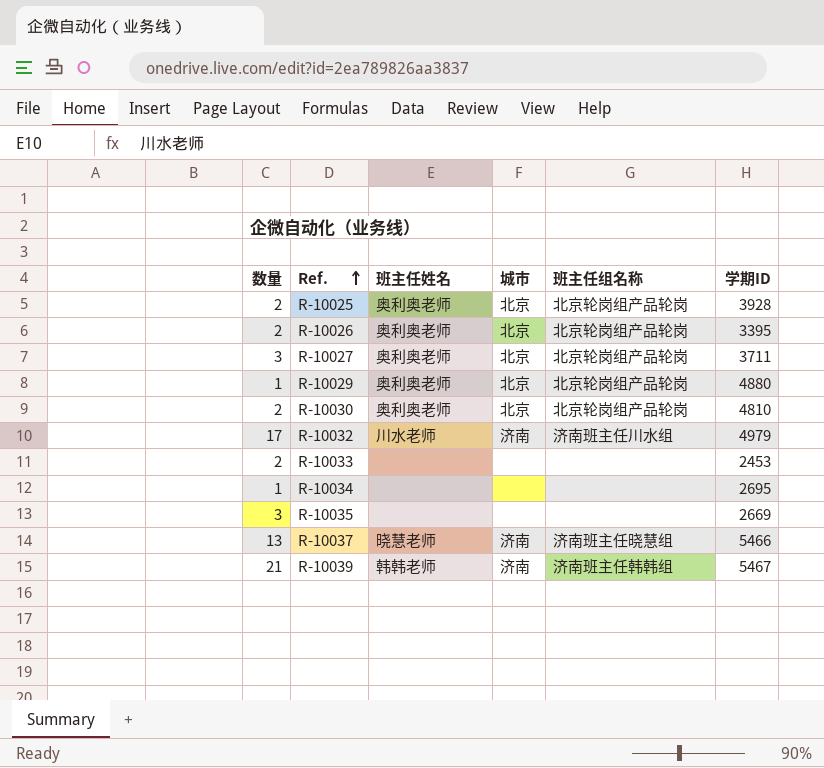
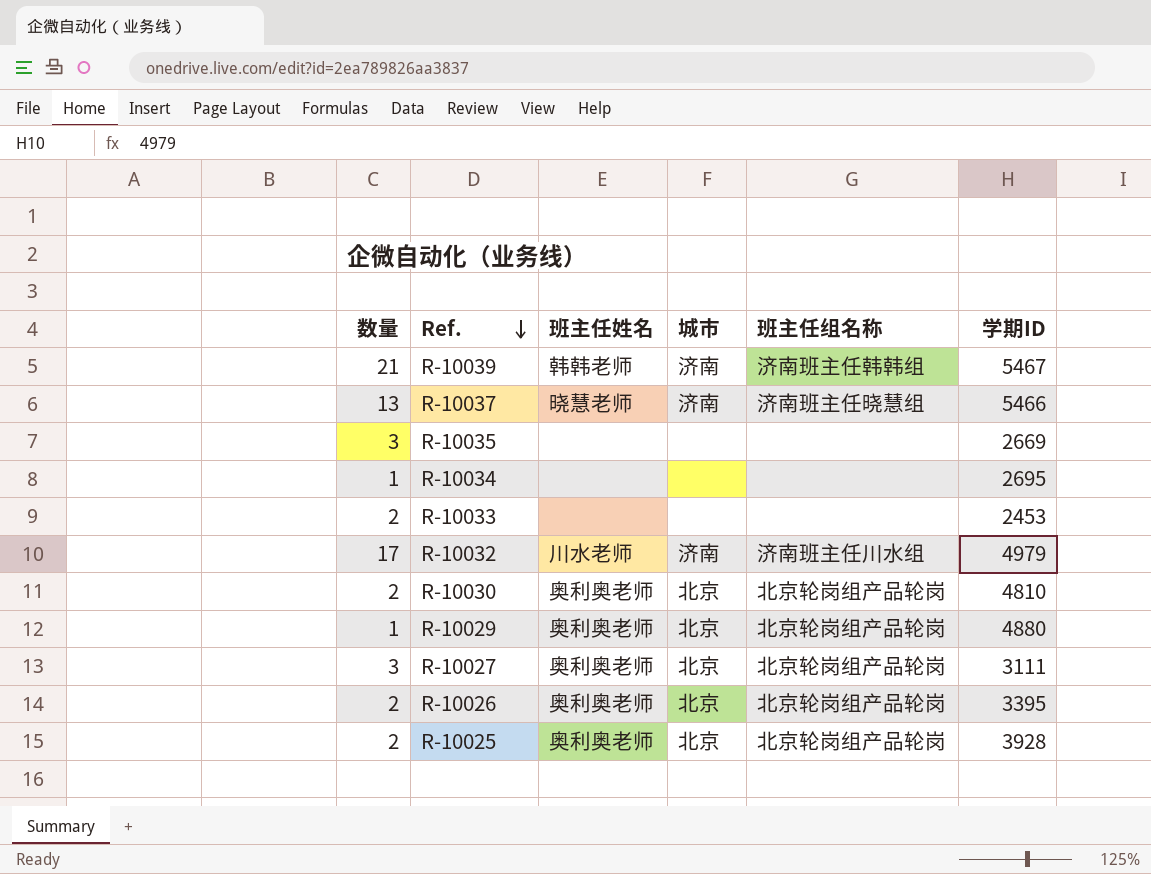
row order: Ref. ascending -> Ref. descending
R-10027 | 学期ID: 3711 -> 3111

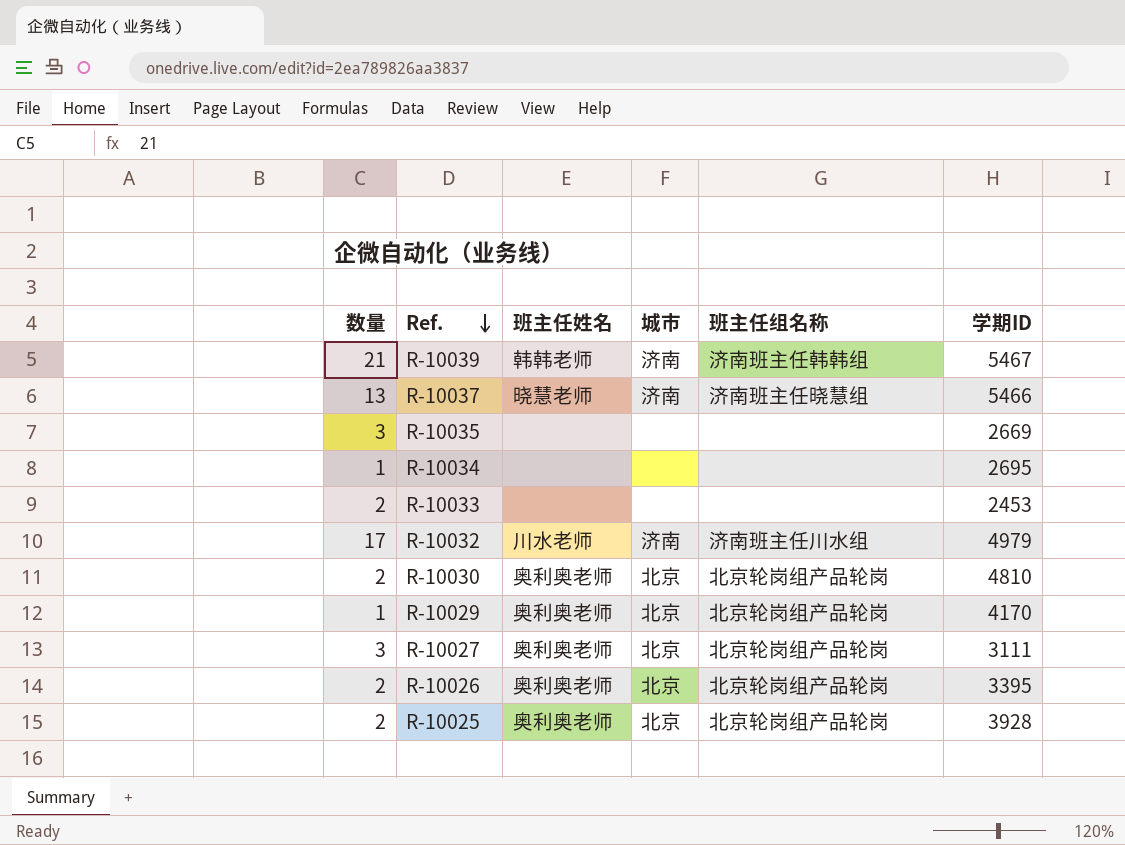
R-10029 | 学期ID: 4880 -> 4170

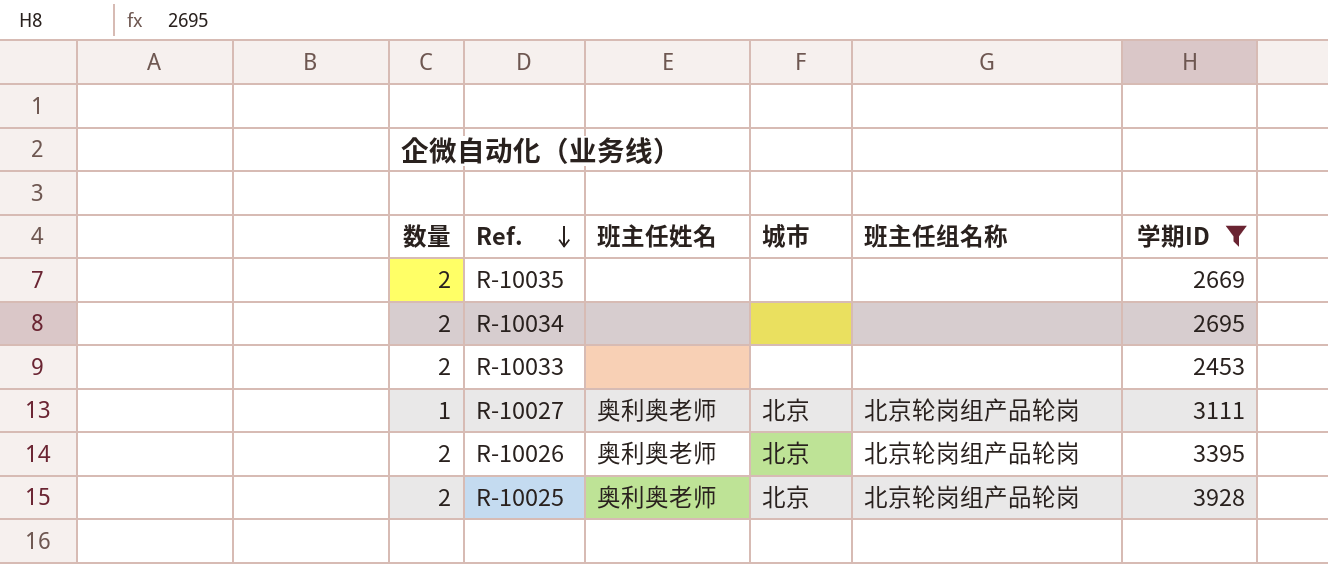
filter: none -> 学期ID <= 3928
R-10035 | 数量: 3 -> 2
R-10034 | 数量: 1 -> 2
R-10027 | 数量: 3 -> 1

